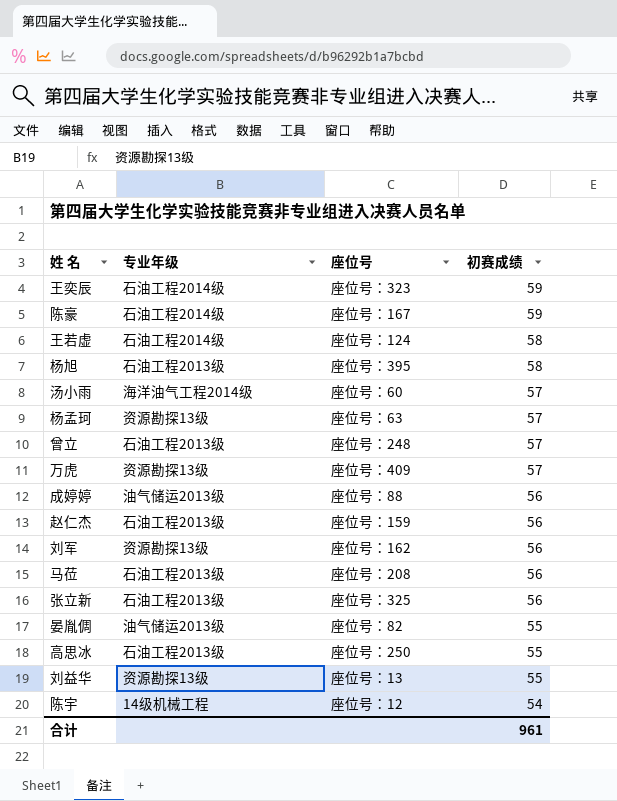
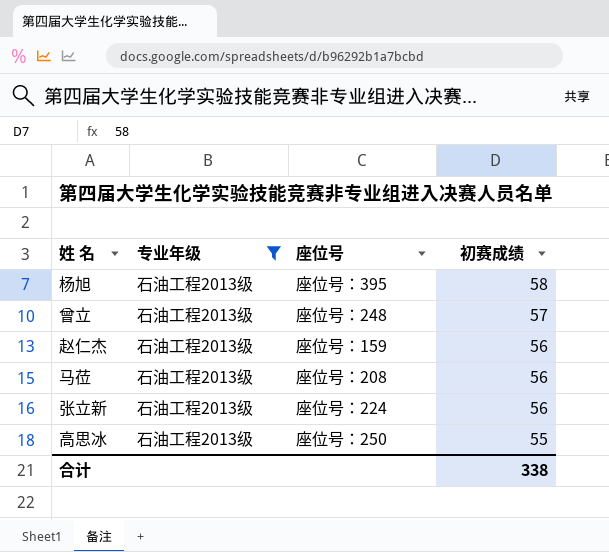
filter: none -> 专业年级 = 石油工程2013级
张立新 | 座位号: 座位号：325 -> 座位号：224
合计 | 初赛成绩: 961 -> 338

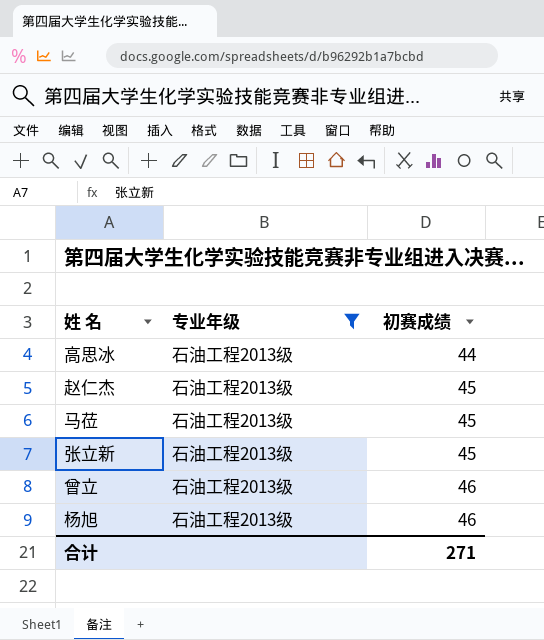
row order: 初赛成绩 descending -> 初赛成绩 ascending
column 座位号 | position: 3 -> none
高思冰 | 初赛成绩: 55 -> 44
赵仁杰 | 初赛成绩: 56 -> 45
马莅 | 初赛成绩: 56 -> 45
张立新 | 初赛成绩: 56 -> 45
曾立 | 初赛成绩: 57 -> 46
杨旭 | 初赛成绩: 58 -> 46
合计 | 初赛成绩: 338 -> 271

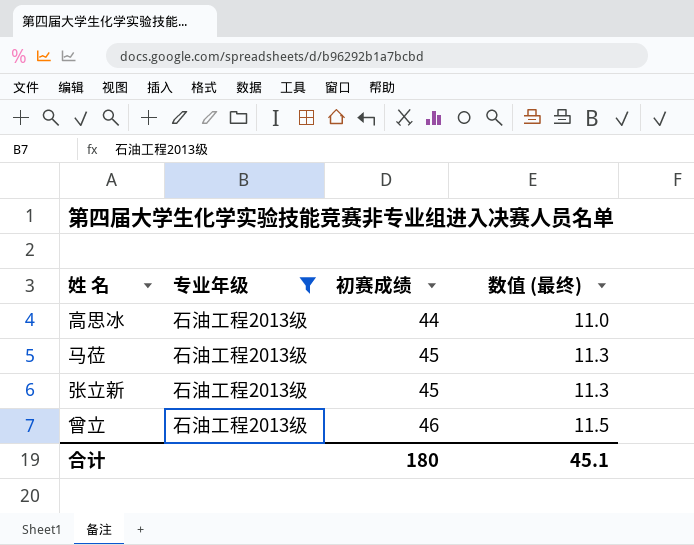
column 数值 (最终) | formula: none -> [初赛成绩] * 0.25
row 赵仁杰: 石油工程2013级 | 45 -> none
row 杨旭: 石油工程2013级 | 46 -> none
合计 | 初赛成绩: 271 -> 180

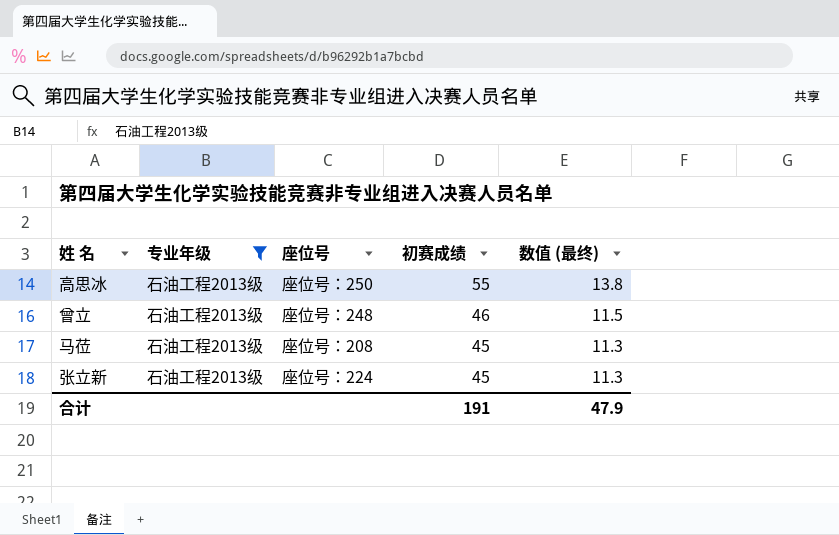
row order: 初赛成绩 ascending -> 初赛成绩 descending
column 座位号 | position: none -> 3
高思冰 | 初赛成绩: 44 -> 55
高思冰 | 数值 (最终): 11.0 -> 13.8
合计 | 初赛成绩: 180 -> 191
合计 | 数值 (最终): 45.1 -> 47.9

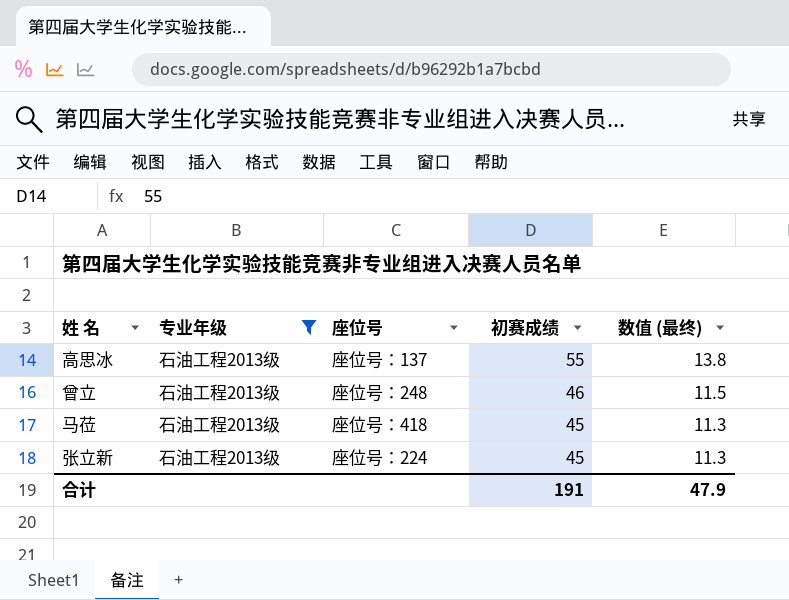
高思冰 | 座位号: 座位号：250 -> 座位号：137
马莅 | 座位号: 座位号：208 -> 座位号：418

